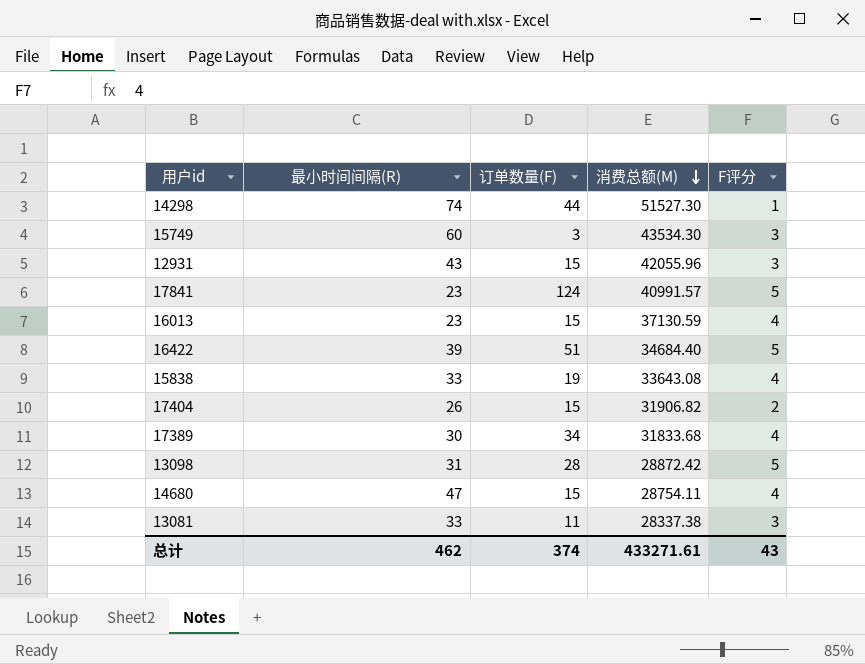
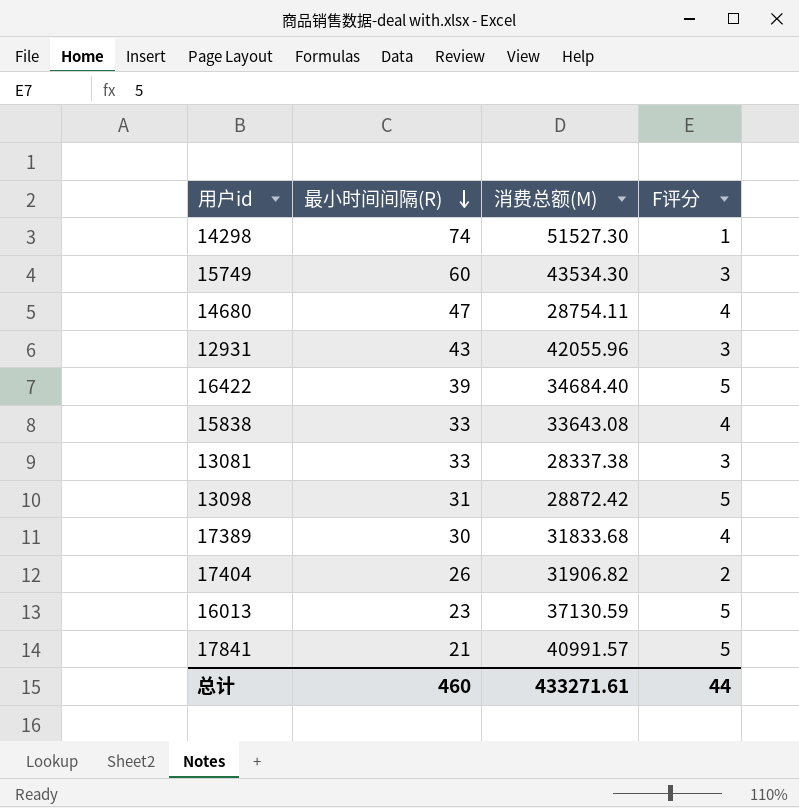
row order: 消费总额(M) descending -> 最小时间间隔(R) descending
column 订单数量(F) | position: 3 -> none
16013 | F评分: 4 -> 5
17841 | 最小时间间隔(R): 23 -> 21
总计 | 最小时间间隔(R): 462 -> 460
总计 | F评分: 43 -> 44

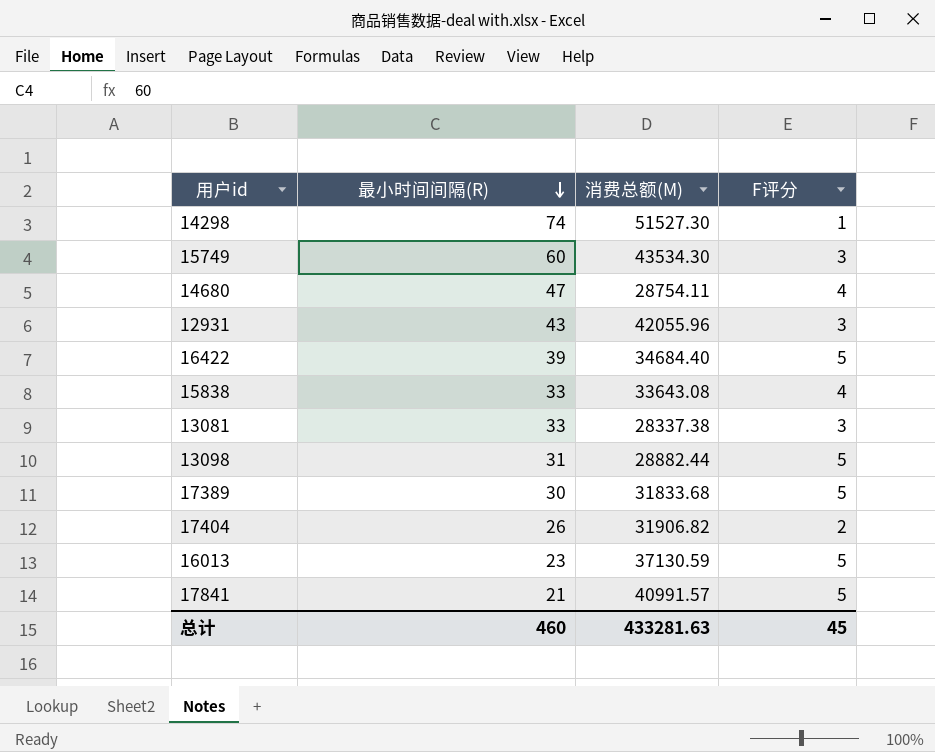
13098 | 消费总额(M): 28872.42 -> 28882.44
17389 | F评分: 4 -> 5
总计 | 消费总额(M): 433271.61 -> 433281.63
总计 | F评分: 44 -> 45

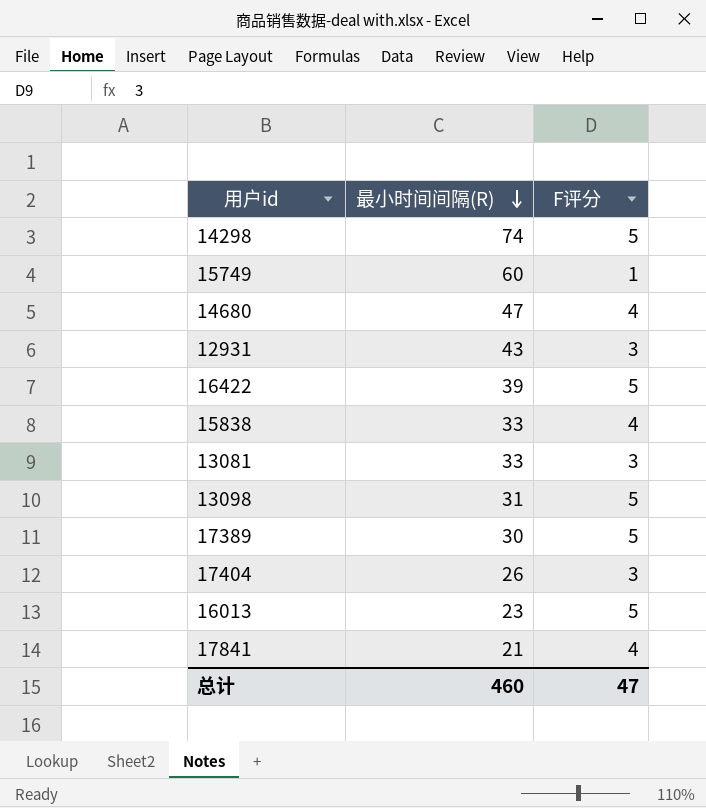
column 消费总额(M) | position: 3 -> none
14298 | F评分: 1 -> 5
15749 | F评分: 3 -> 1
17404 | F评分: 2 -> 3
17841 | F评分: 5 -> 4
总计 | F评分: 45 -> 47

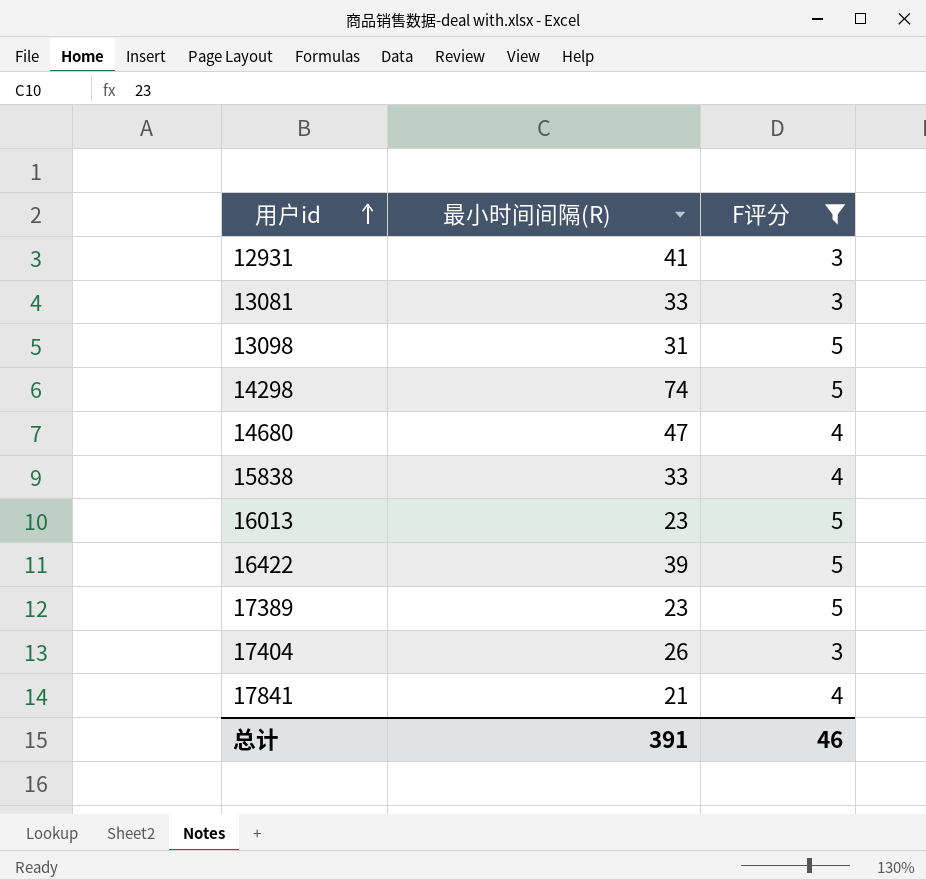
filter: none -> F评分 != 1
row order: 最小时间间隔(R) descending -> 用户id ascending
12931 | 最小时间间隔(R): 43 -> 41
17389 | 最小时间间隔(R): 30 -> 23
总计 | 最小时间间隔(R): 460 -> 391
总计 | F评分: 47 -> 46

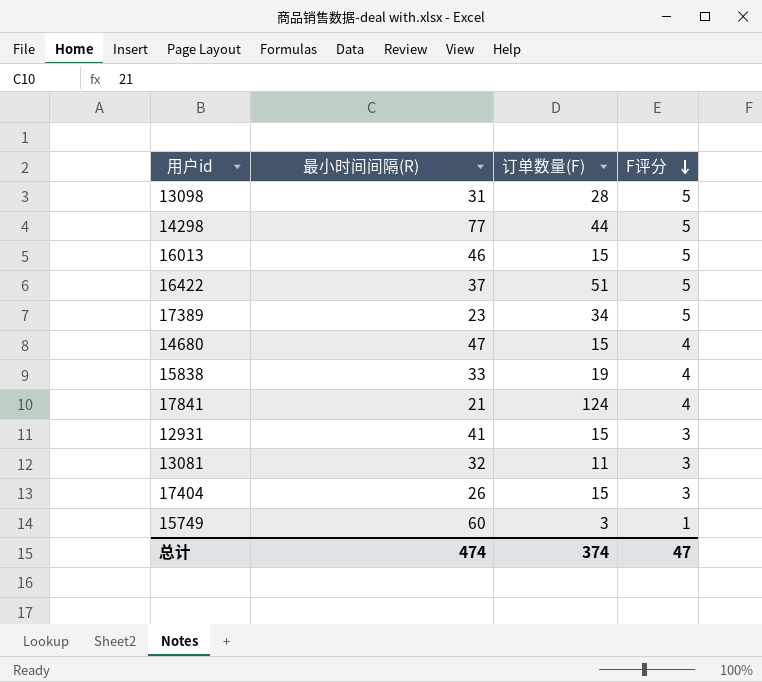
filter: F评分 != 1 -> none
row order: 用户id ascending -> F评分 descending
column 订单数量(F) | position: none -> 3
14298 | 最小时间间隔(R): 74 -> 77
16013 | 最小时间间隔(R): 23 -> 46
16422 | 最小时间间隔(R): 39 -> 37
13081 | 最小时间间隔(R): 33 -> 32
总计 | 最小时间间隔(R): 391 -> 474
总计 | F评分: 46 -> 47

